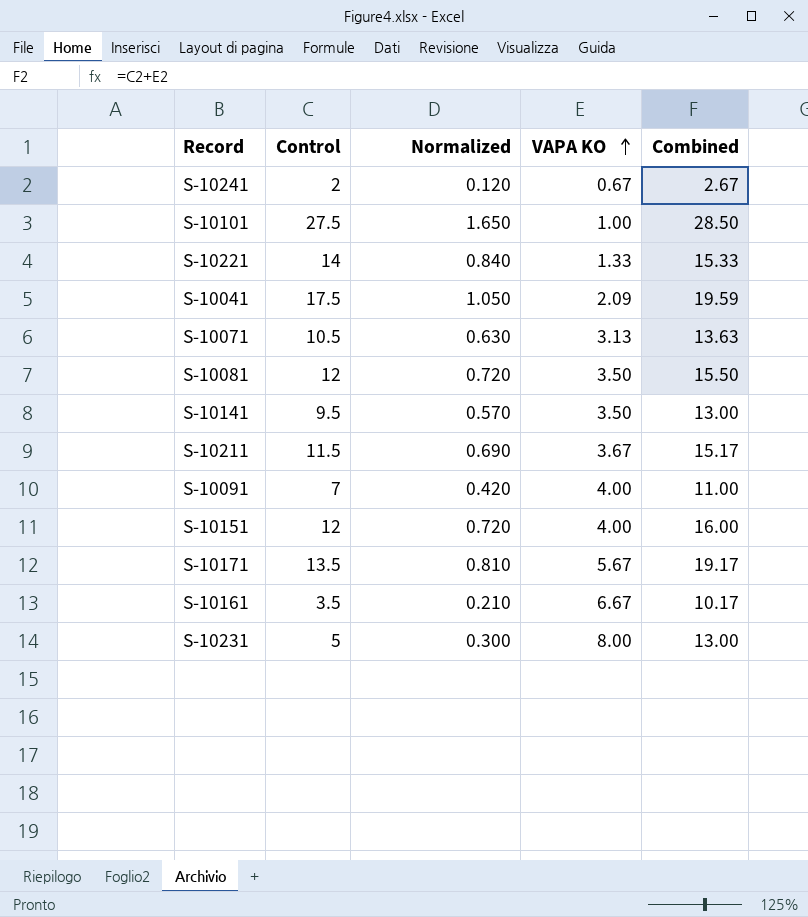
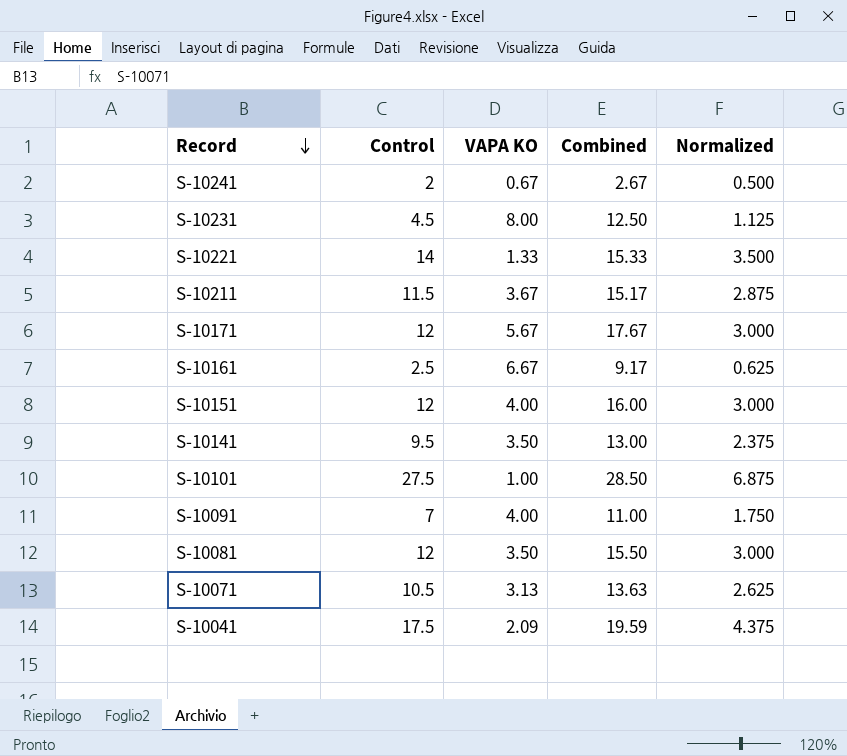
row order: VAPA KO ascending -> Record descending
column Normalized | formula: [Control] * 0.06 -> [Control] * 0.25
column Normalized | position: 3 -> 5
S-10231 | Control: 5 -> 4.5
S-10231 | Combined: 13.00 -> 12.50
S-10171 | Control: 13.5 -> 12
S-10171 | Combined: 19.17 -> 17.67
S-10161 | Control: 3.5 -> 2.5
S-10161 | Combined: 10.17 -> 9.17

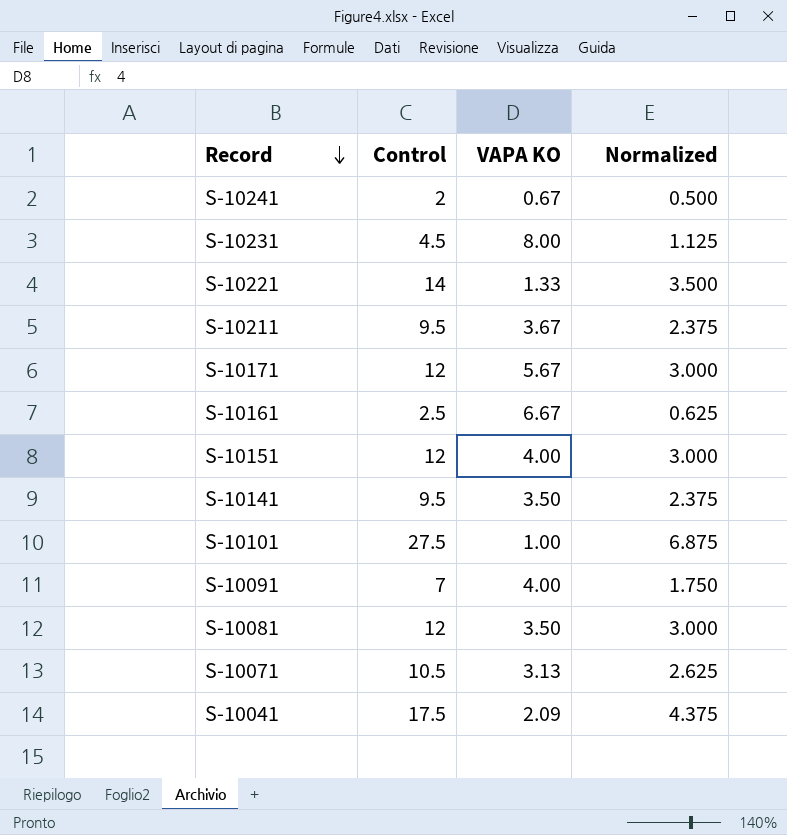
column Combined | formula: [Control] + [VAPA KO] -> none
S-10211 | Control: 11.5 -> 9.5
S-10211 | Normalized: 2.875 -> 2.375

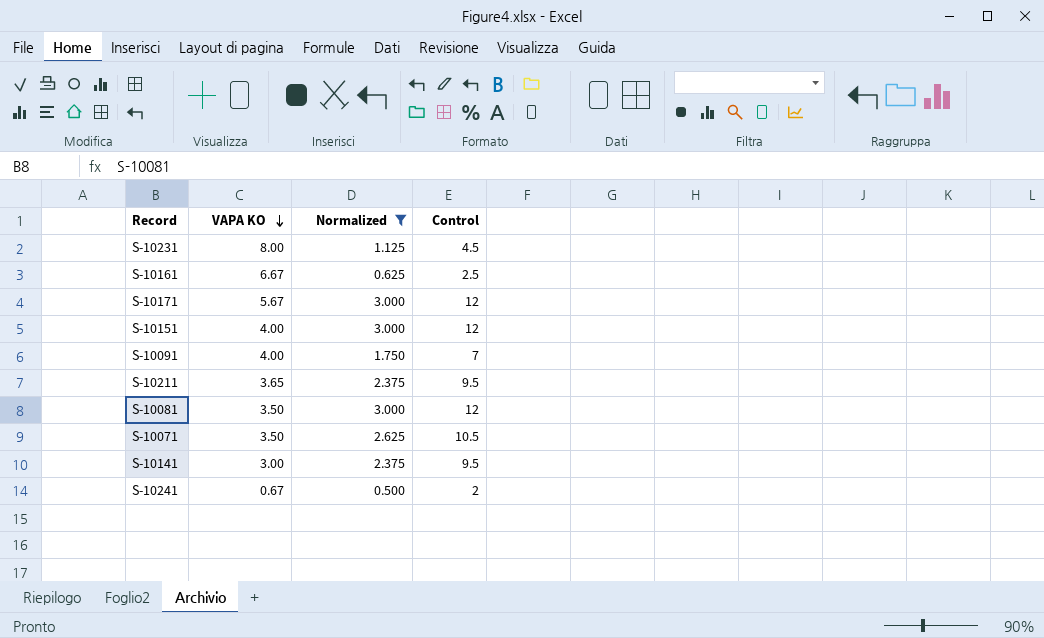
filter: none -> Normalized <= 3.000
row order: Record descending -> VAPA KO descending
column Control | position: 2 -> 4
S-10211 | VAPA KO: 3.67 -> 3.65
S-10071 | VAPA KO: 3.13 -> 3.50
S-10141 | VAPA KO: 3.50 -> 3.00

